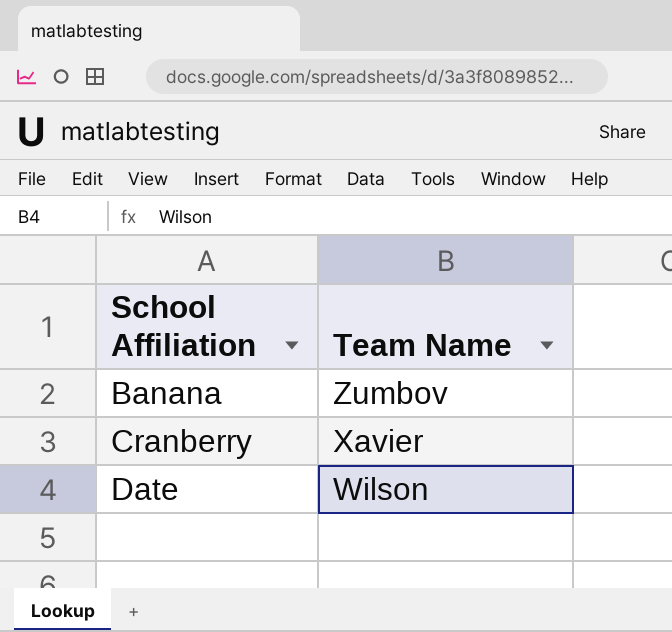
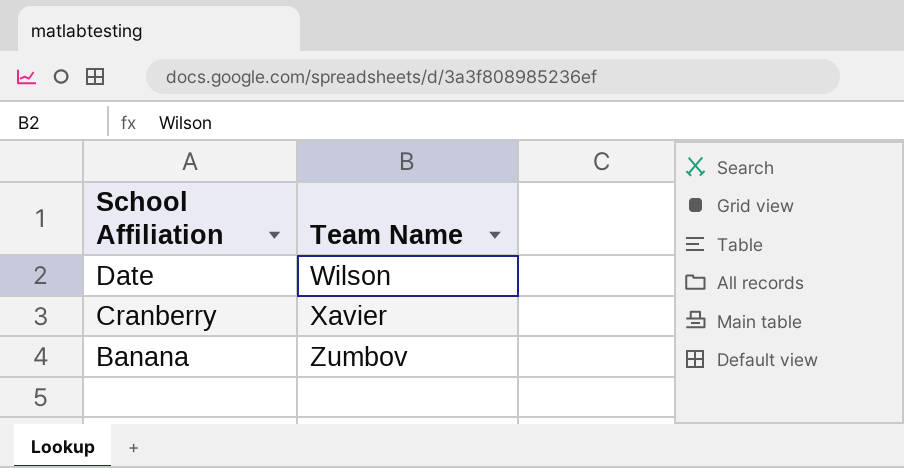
row order: School Affiliation ascending -> School Affiliation descending

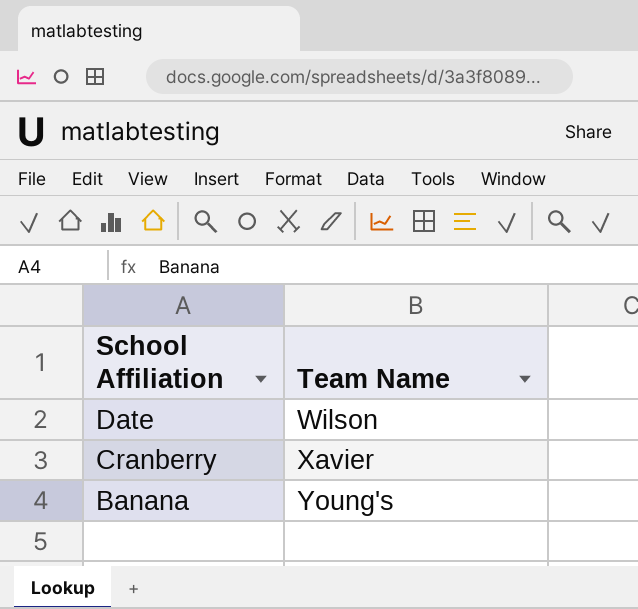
Banana | Team Name: Zumbov -> Young's

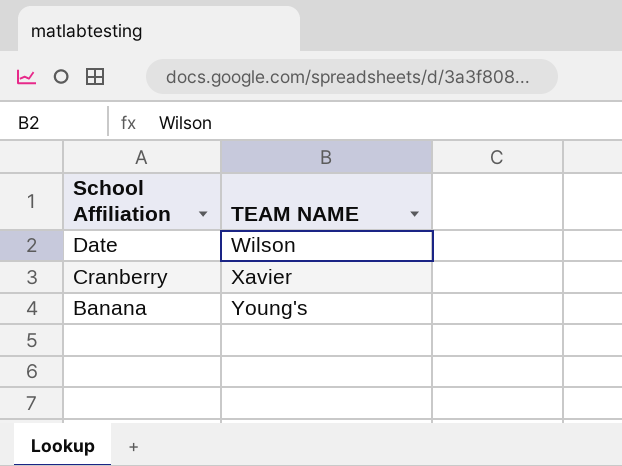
column name: Team Name -> TEAM NAME

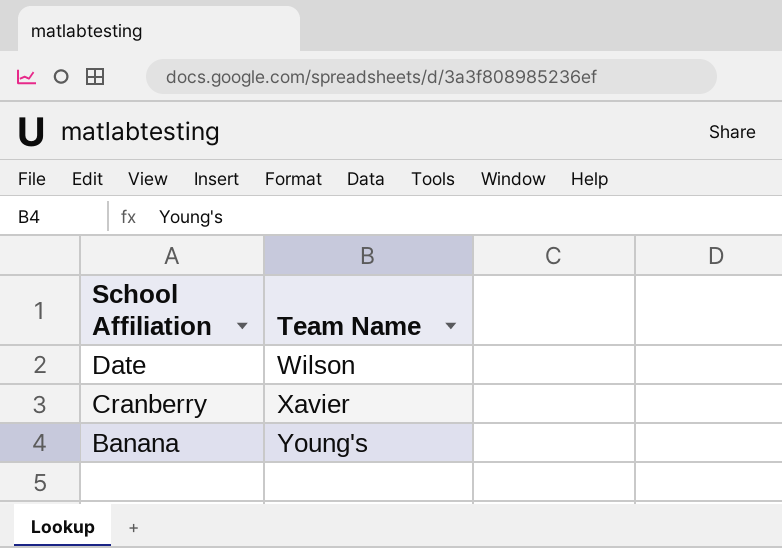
column name: TEAM NAME -> Team Name

